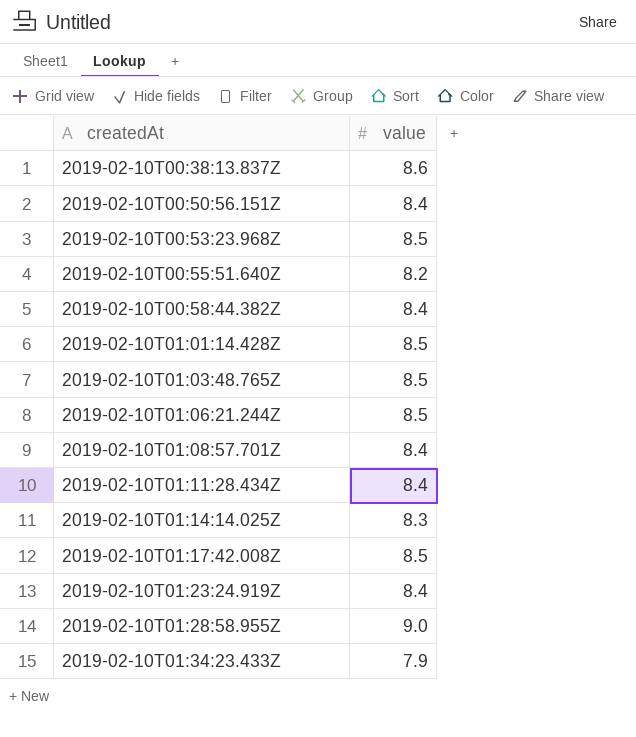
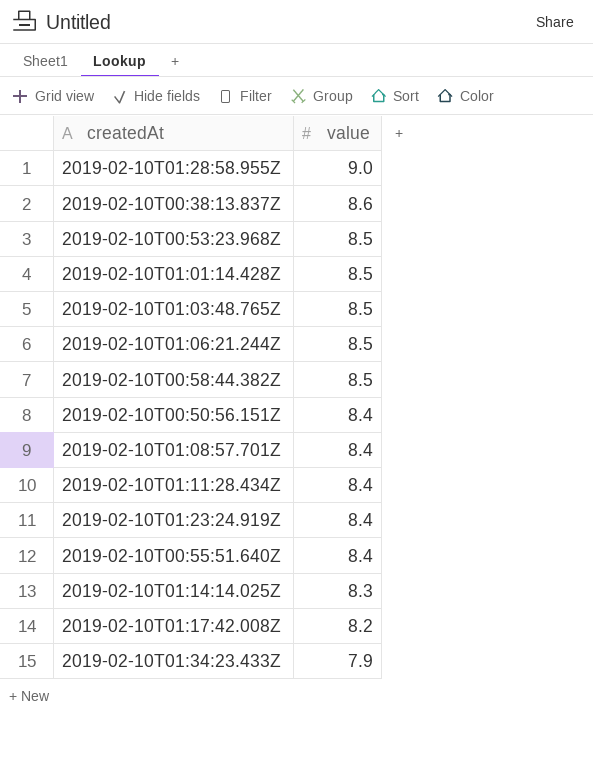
row order: createdAt ascending -> value descending
2019-02-10T00:58:44.382Z | value: 8.4 -> 8.5
2019-02-10T00:55:51.640Z | value: 8.2 -> 8.4
2019-02-10T01:17:42.008Z | value: 8.5 -> 8.2

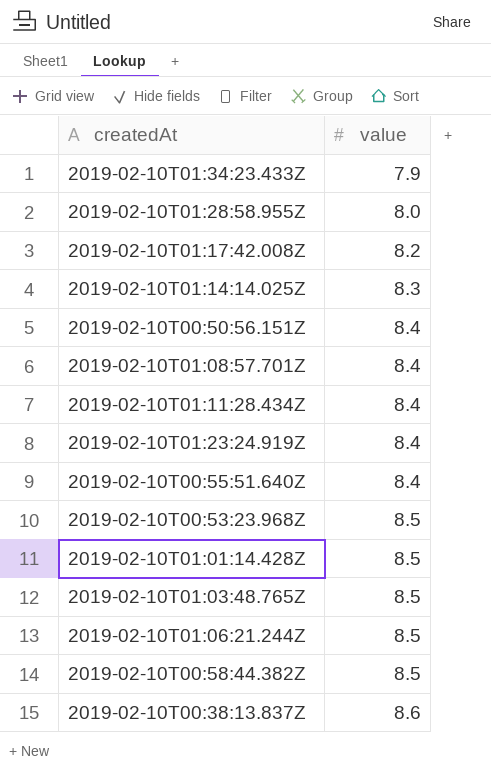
row order: value descending -> value ascending
2019-02-10T01:28:58.955Z | value: 9.0 -> 8.0

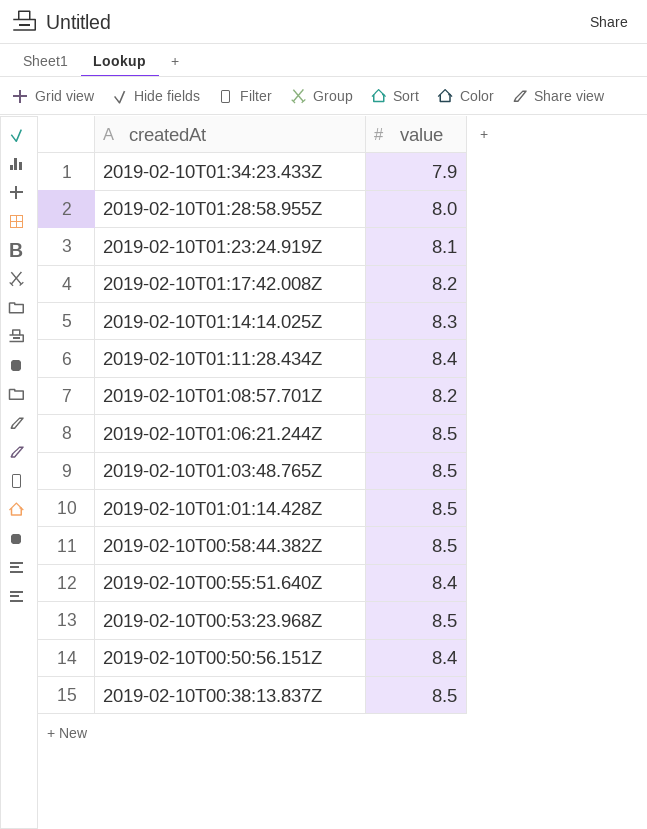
row order: value ascending -> createdAt descending
2019-02-10T01:23:24.919Z | value: 8.4 -> 8.1
2019-02-10T01:08:57.701Z | value: 8.4 -> 8.2
2019-02-10T00:38:13.837Z | value: 8.6 -> 8.5

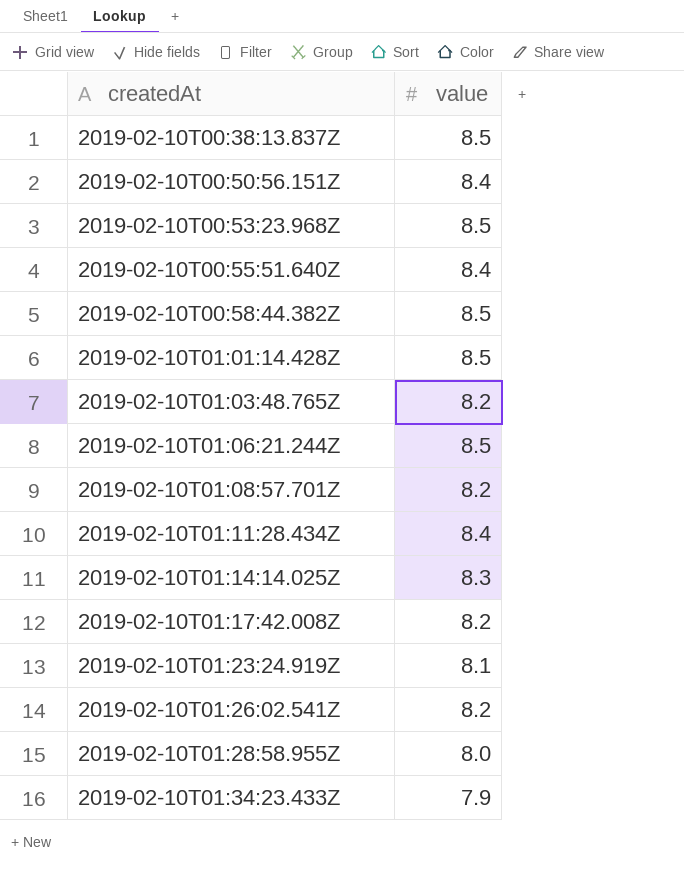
row order: createdAt descending -> createdAt ascending
2019-02-10T01:03:48.765Z | value: 8.5 -> 8.2
row 2019-02-10T01:26:02.541Z: none -> 8.2

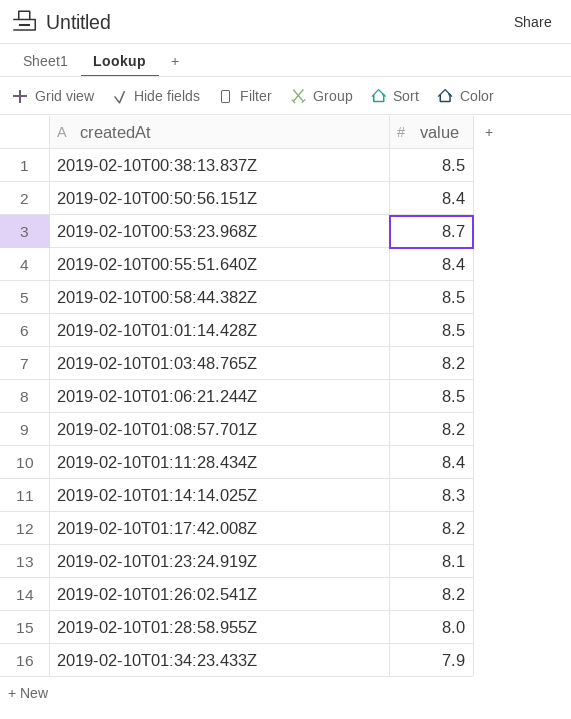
2019-02-10T00:53:23.968Z | value: 8.5 -> 8.7

